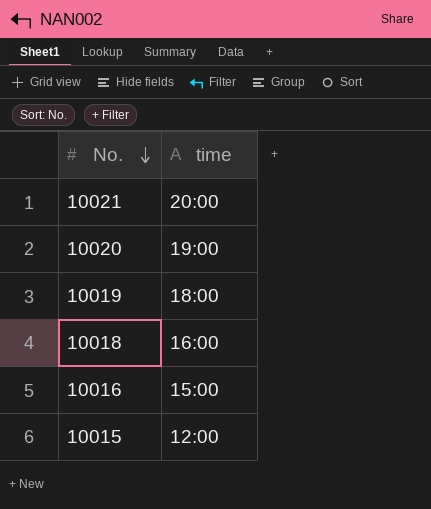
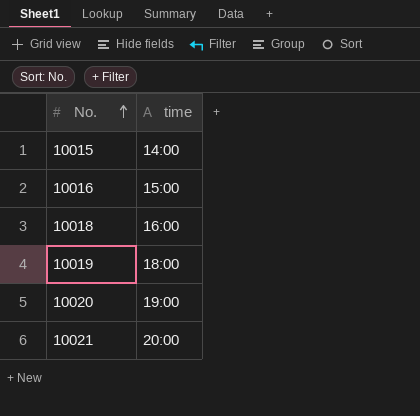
row order: No. descending -> No. ascending
10015 | time: 12:00 -> 14:00

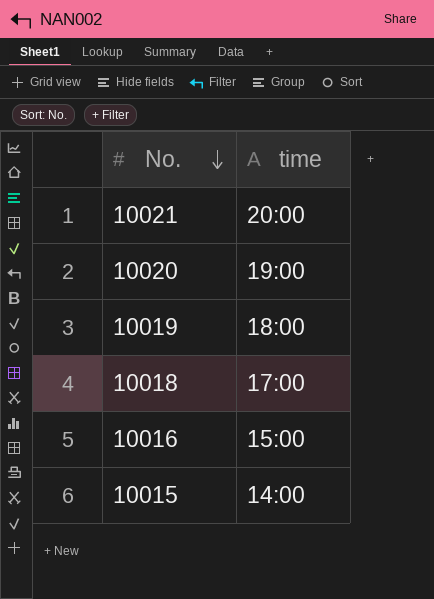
row order: No. ascending -> No. descending
10018 | time: 16:00 -> 17:00

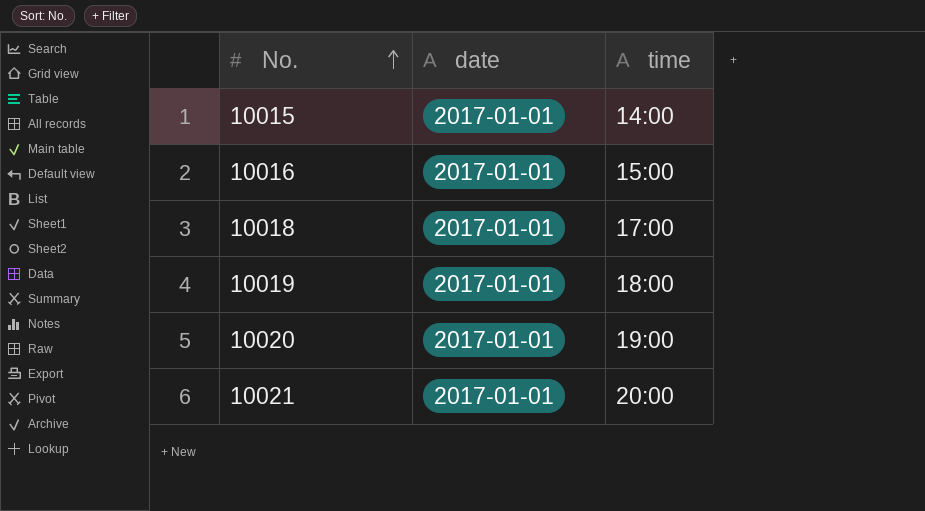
row order: No. descending -> No. ascending
column date | position: none -> 2

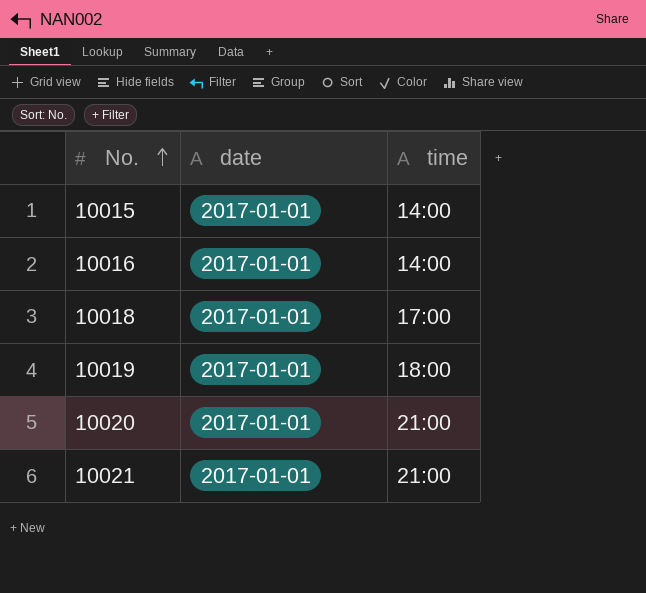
10016 | time: 15:00 -> 14:00
10020 | time: 19:00 -> 21:00
10021 | time: 20:00 -> 21:00

